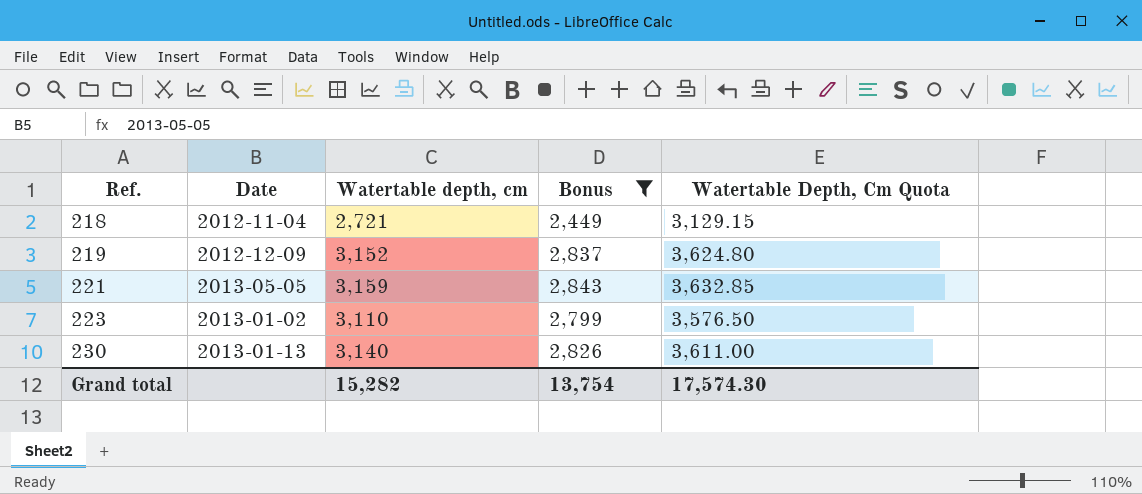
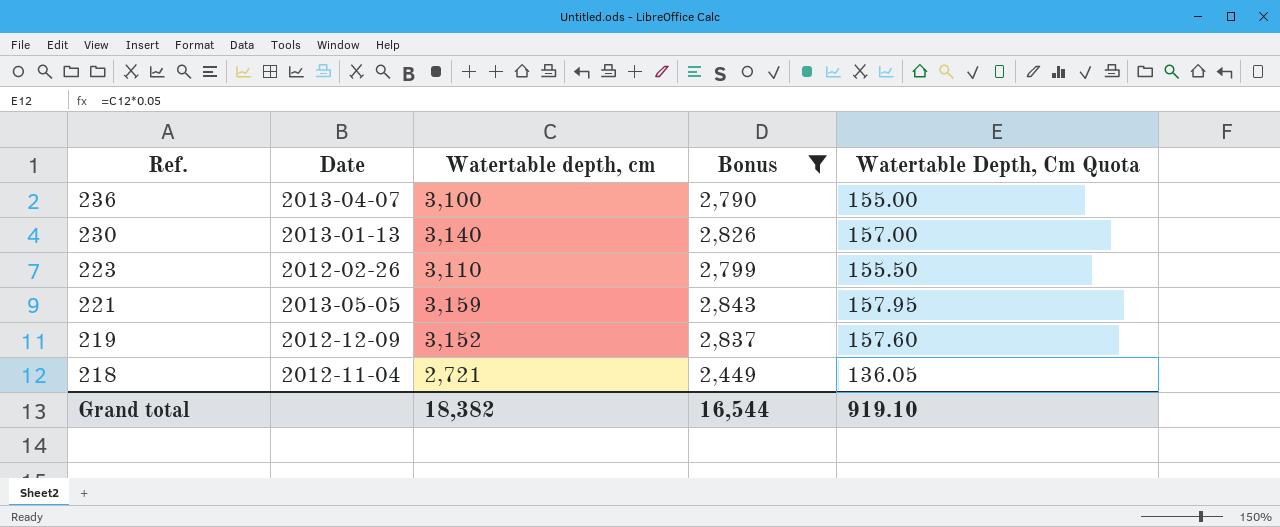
row order: Ref. ascending -> Ref. descending
column Watertable Depth, Cm Quota | formula: [Watertable depth, cm] * 1.15 -> [Watertable depth, cm] * 0.05
row 236: none -> 2013-04-07 | 3,100 | 2,790 | 155.00
223 | Date: 2013-01-02 -> 2012-02-26
Grand total | Watertable depth, cm: 15,282 -> 18,382
Grand total | Bonus: 13,754 -> 16,544
Grand total | Watertable Depth, Cm Quota: 17,574.30 -> 919.10

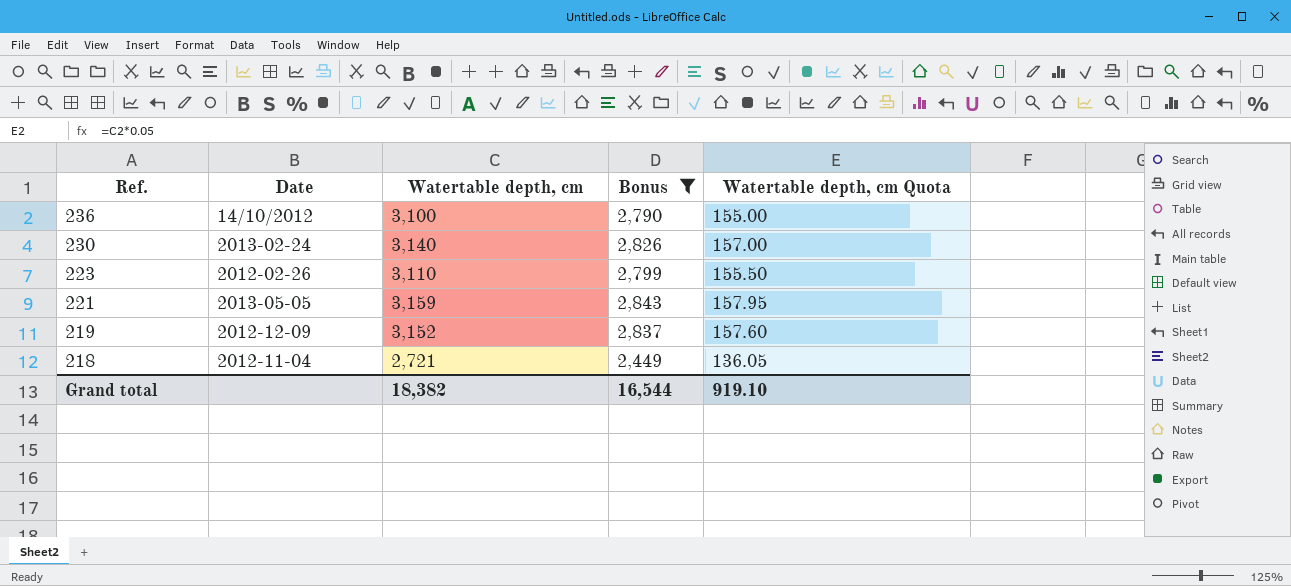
column name: Watertable Depth, Cm Quota -> Watertable depth, cm Quota
236 | Date: 2013-04-07 -> 14/10/2012
230 | Date: 2013-01-13 -> 2013-02-24

